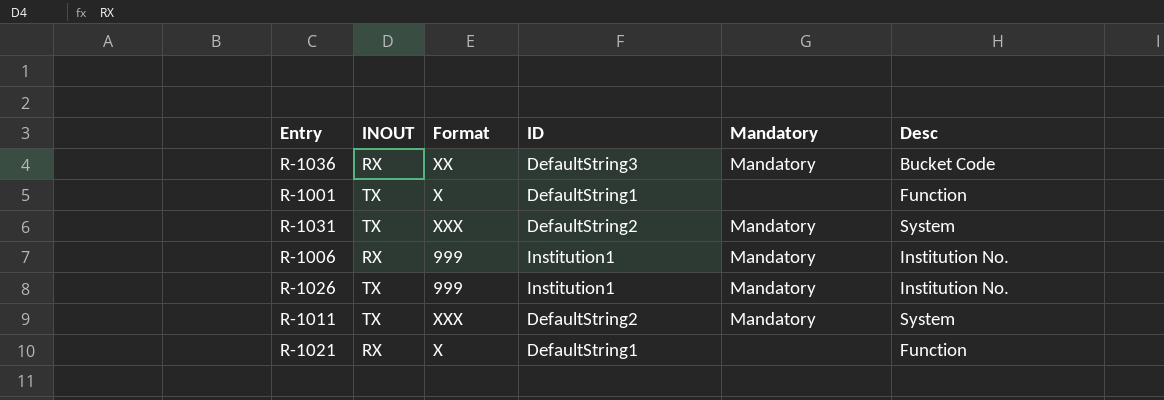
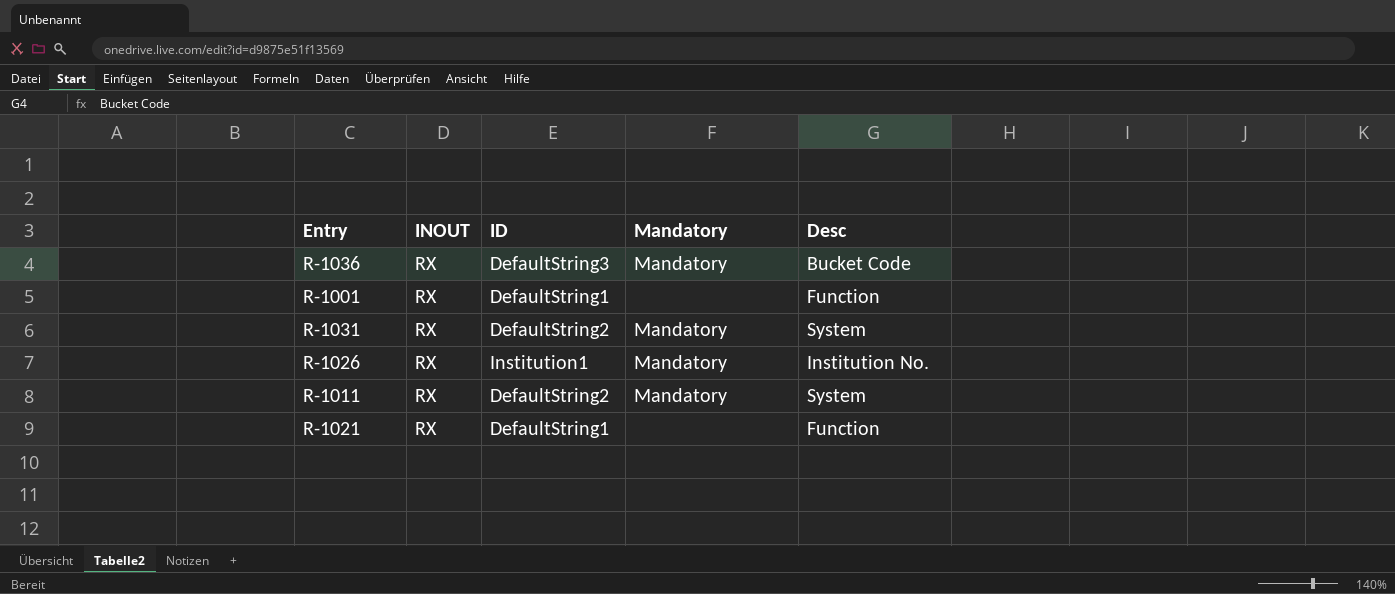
column Format | position: 3 -> none
row R-1006: RX | 999 | Institution1 | Mandatory | Institution No. -> none
R-1001 | INOUT: TX -> RX
R-1031 | INOUT: TX -> RX
R-1026 | INOUT: TX -> RX
R-1011 | INOUT: TX -> RX

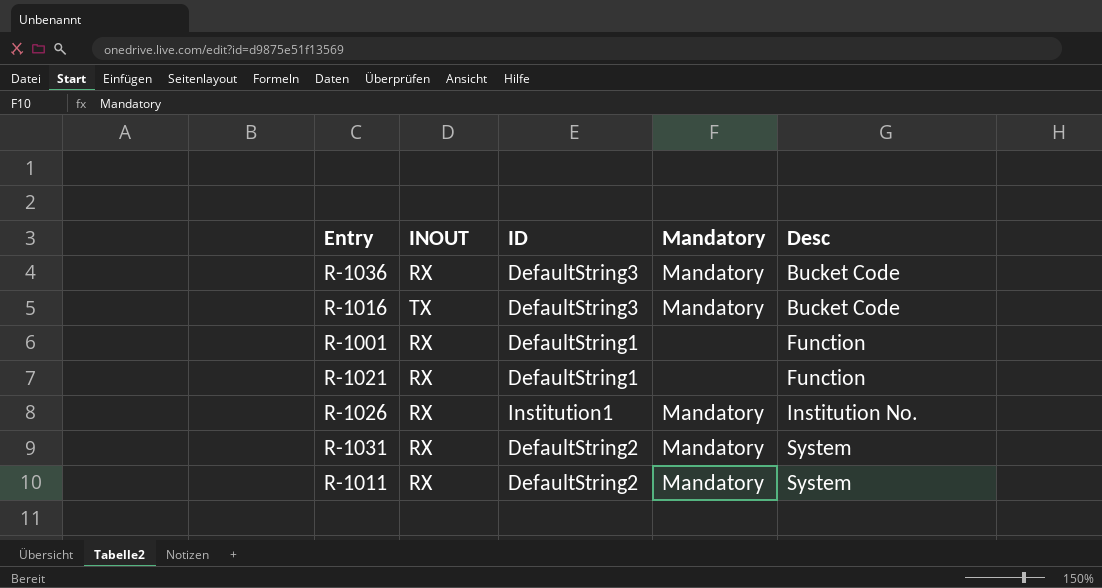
row order: none -> Desc ascending
row R-1016: none -> TX | DefaultString3 | Mandatory | Bucket Code

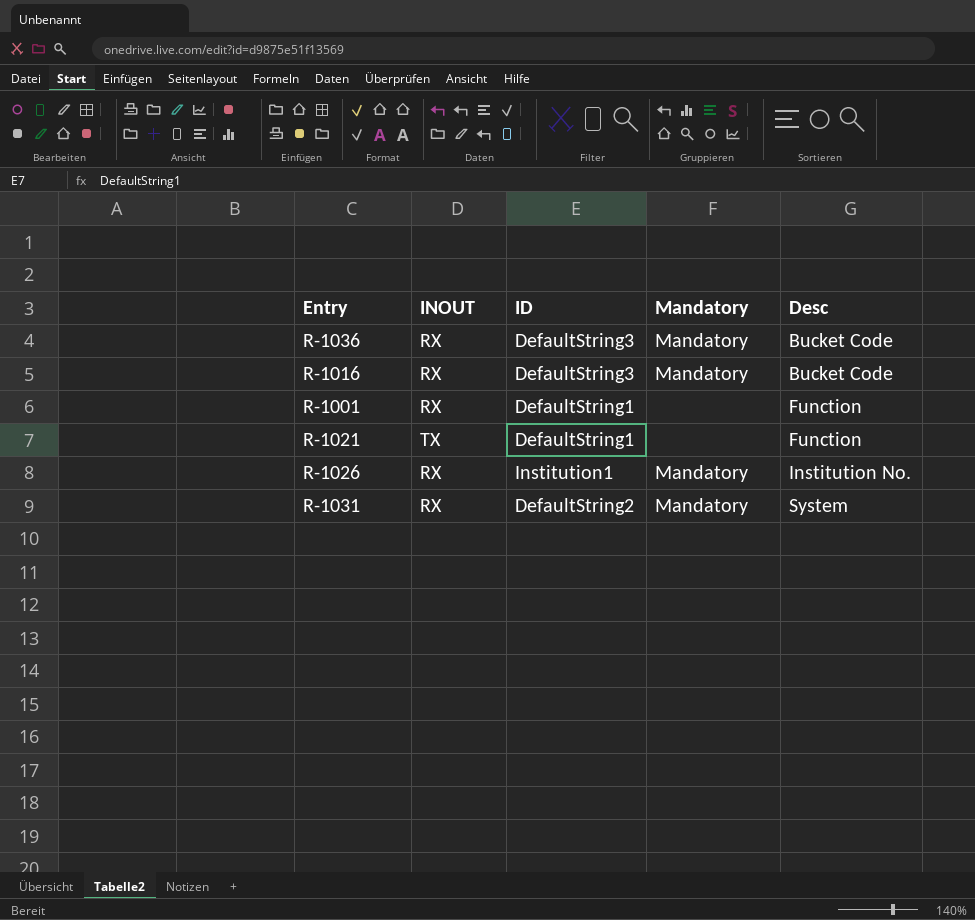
row R-1011: RX | DefaultString2 | Mandatory | System -> none
R-1016 | INOUT: TX -> RX
R-1021 | INOUT: RX -> TX

